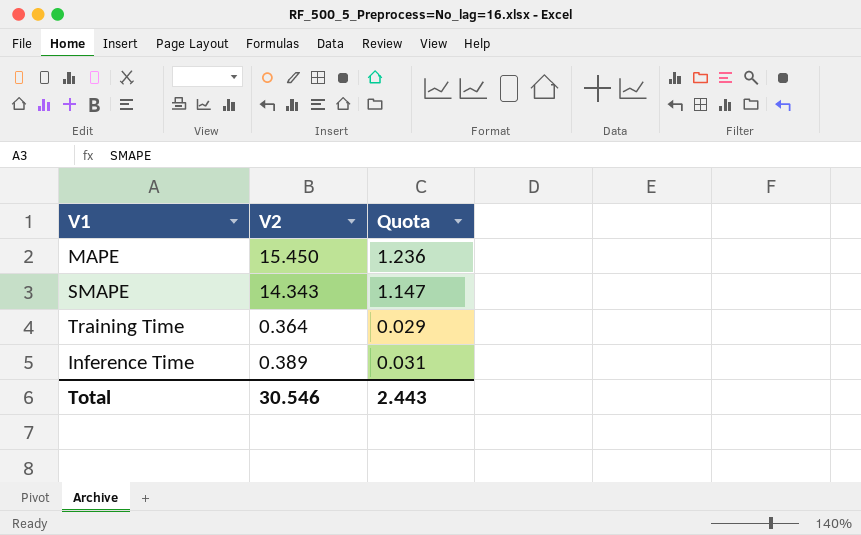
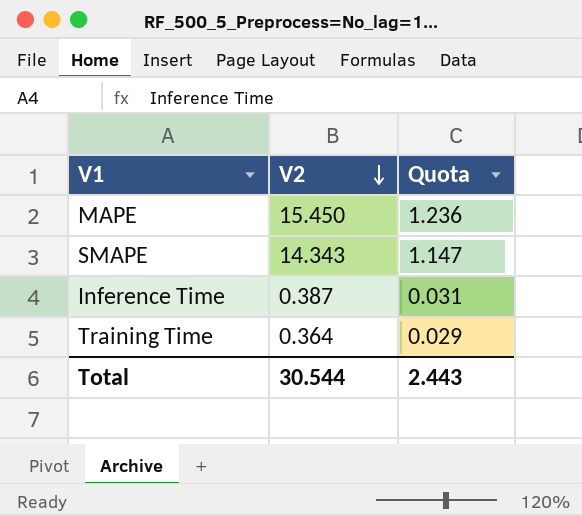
row order: none -> V2 descending
Inference Time | V2: 0.389 -> 0.387
Total | V2: 30.546 -> 30.544

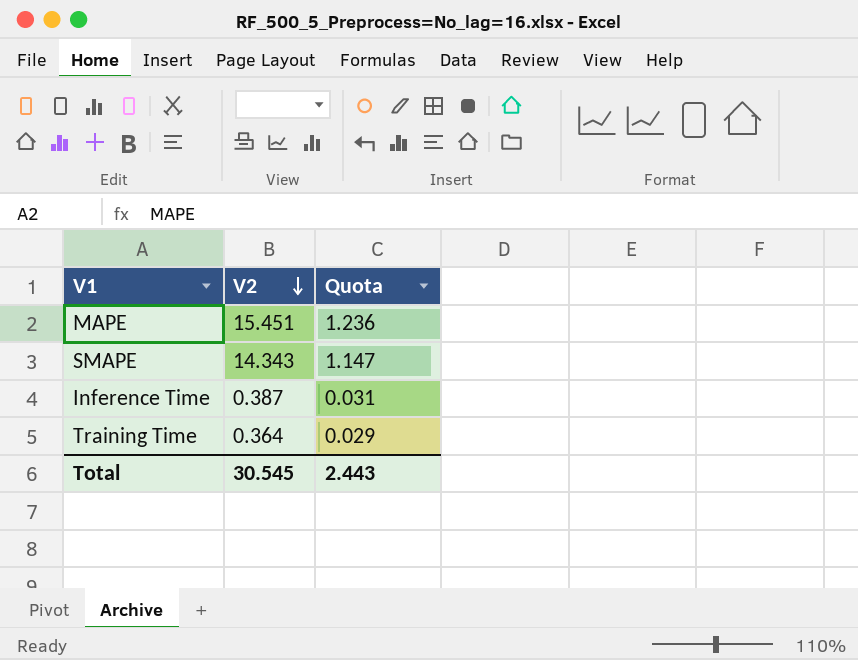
MAPE | V2: 15.450 -> 15.451
Total | V2: 30.544 -> 30.545

